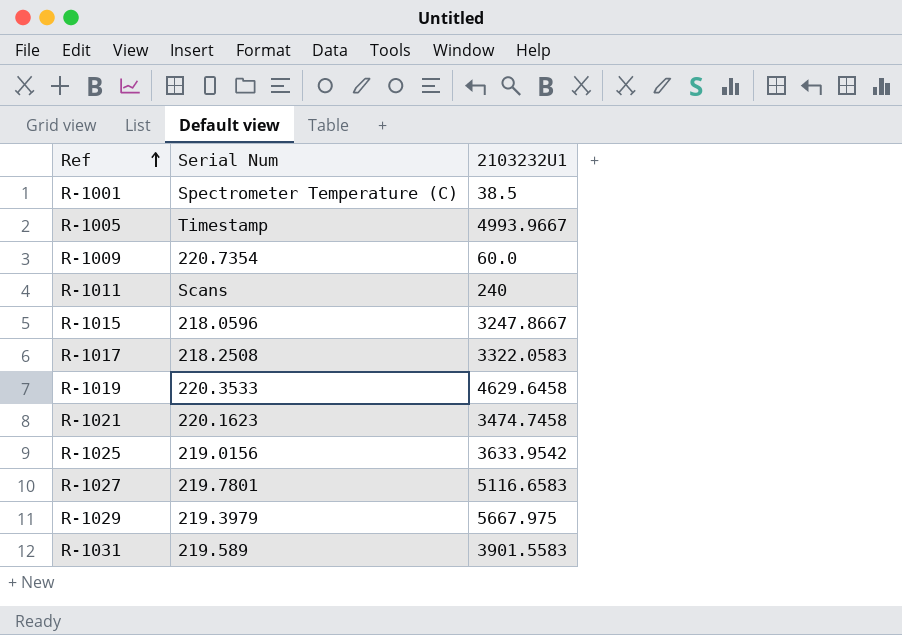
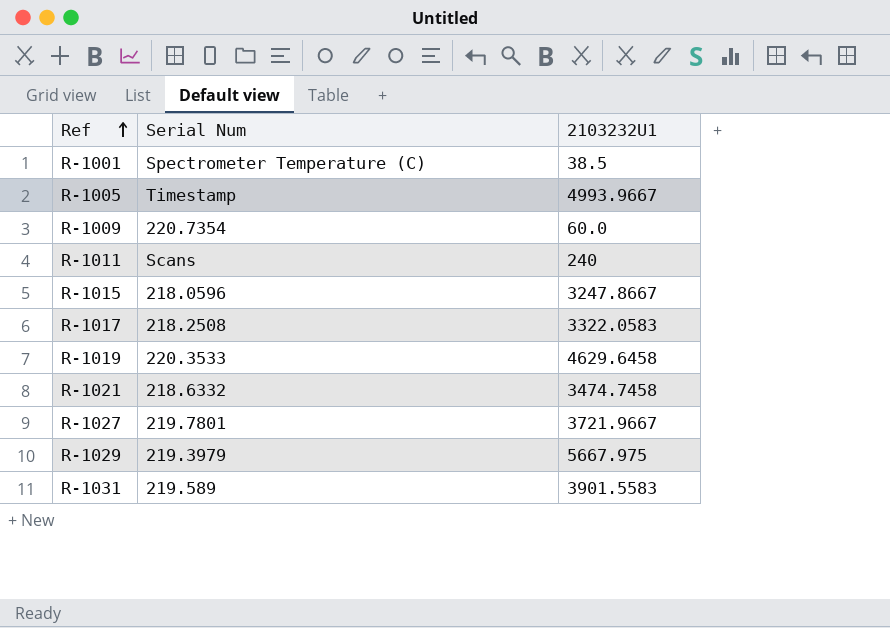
row R-1025: 219.0156 | 3633.9542 -> none
R-1021 | Serial Num: 220.1623 -> 218.6332
R-1027 | 2103232U1: 5116.6583 -> 3721.9667

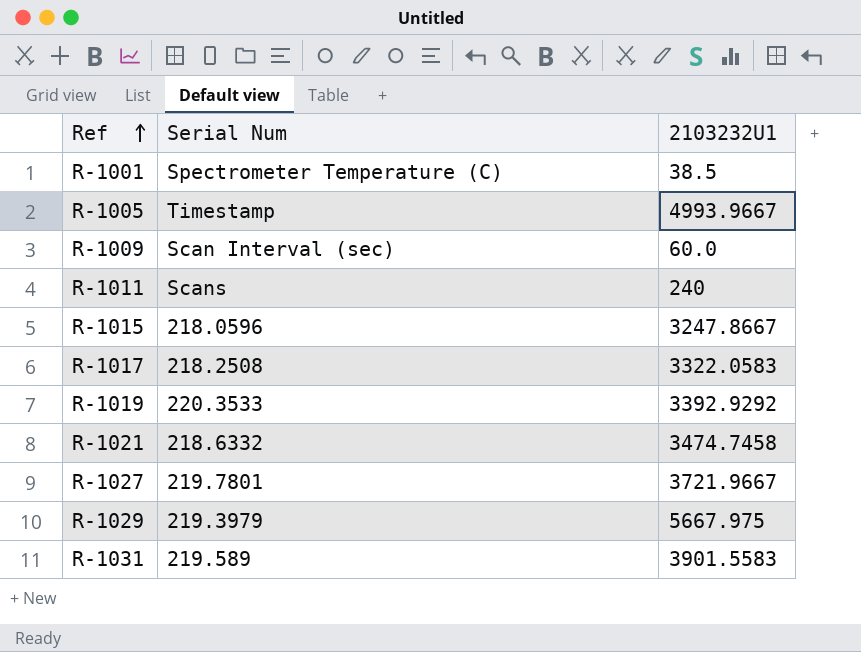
R-1009 | Serial Num: 220.7354 -> Scan Interval (sec)
R-1019 | 2103232U1: 4629.6458 -> 3392.9292

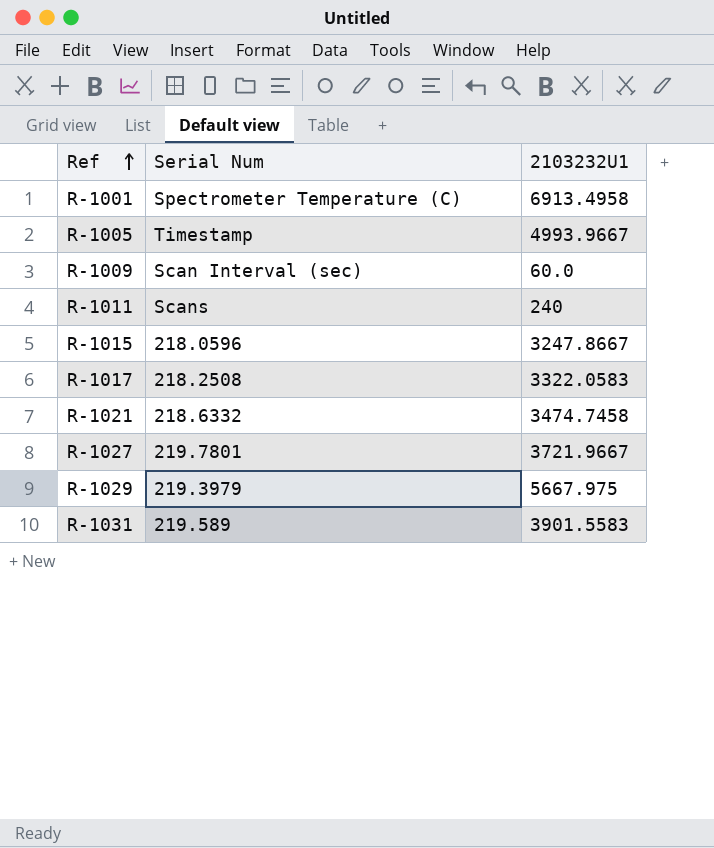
row R-1019: 220.3533 | 3392.9292 -> none
R-1001 | 2103232U1: 38.5 -> 6913.4958

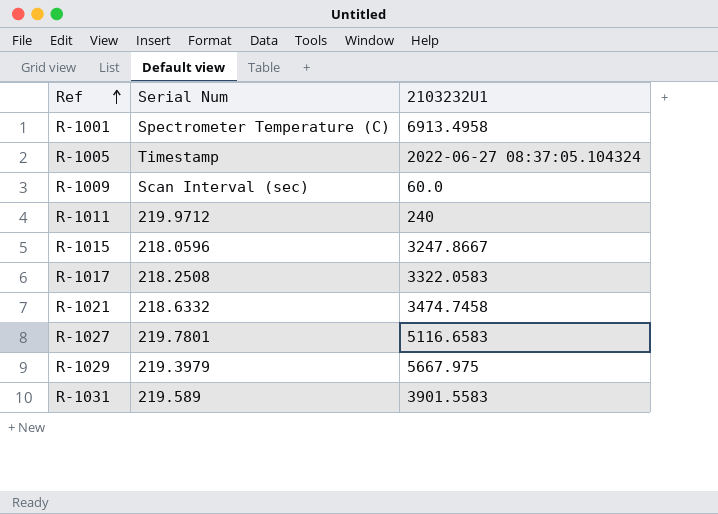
R-1005 | 2103232U1: 4993.9667 -> 2022-06-27 08:37:05.104324
R-1011 | Serial Num: Scans -> 219.9712
R-1027 | 2103232U1: 3721.9667 -> 5116.6583

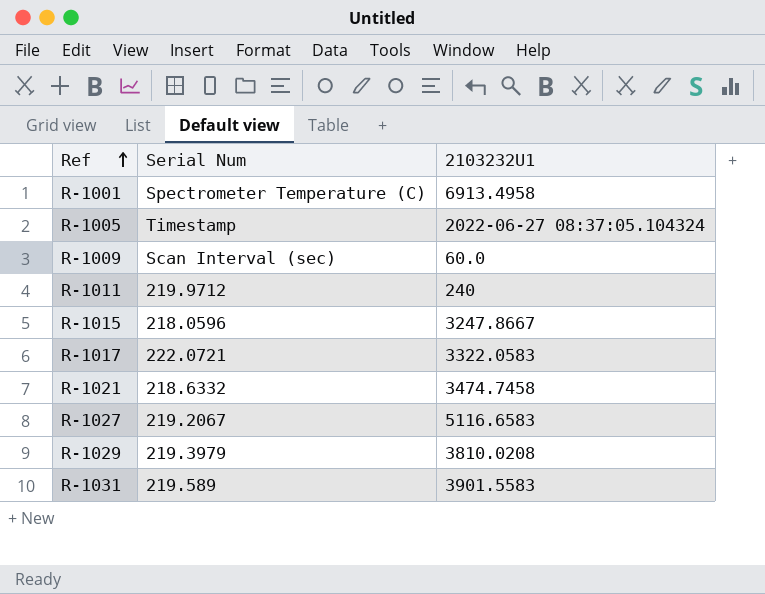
R-1017 | Serial Num: 218.2508 -> 222.0721
R-1027 | Serial Num: 219.7801 -> 219.2067
R-1029 | 2103232U1: 5667.975 -> 3810.0208

